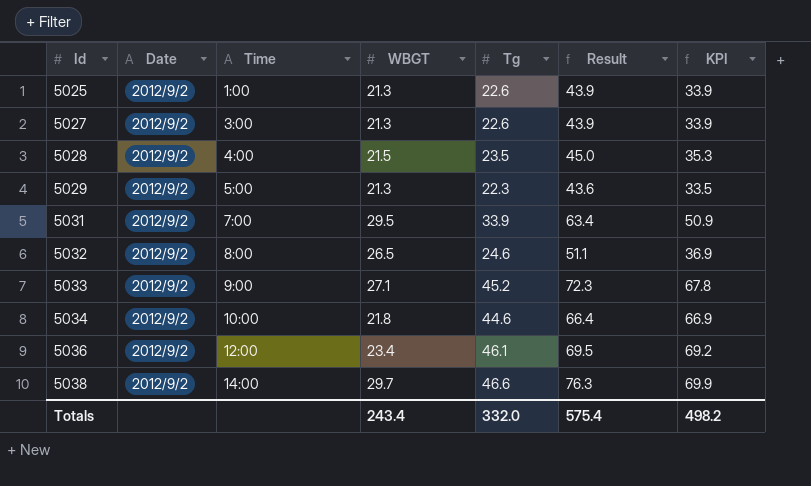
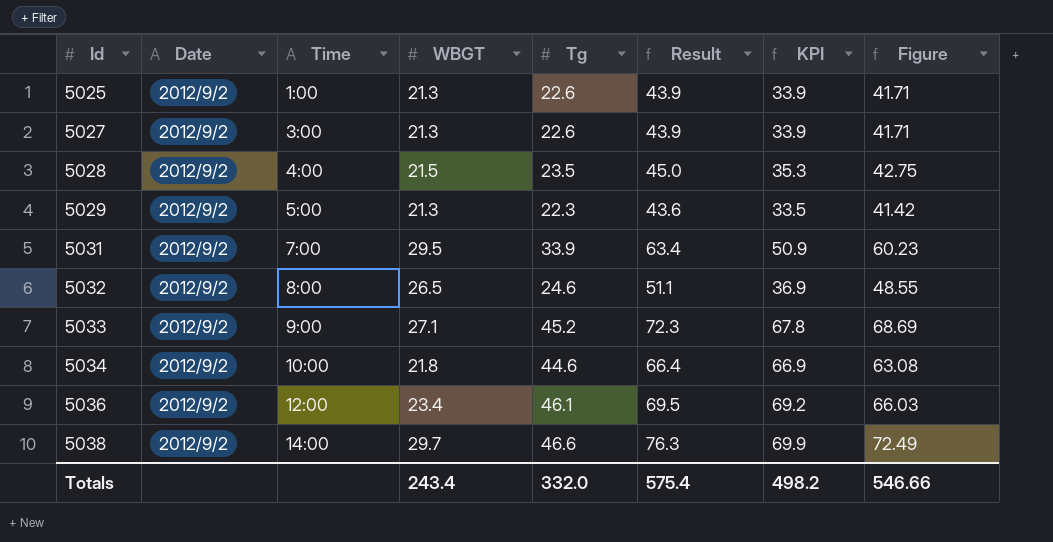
column Figure | formula: none -> [Result] * 0.95

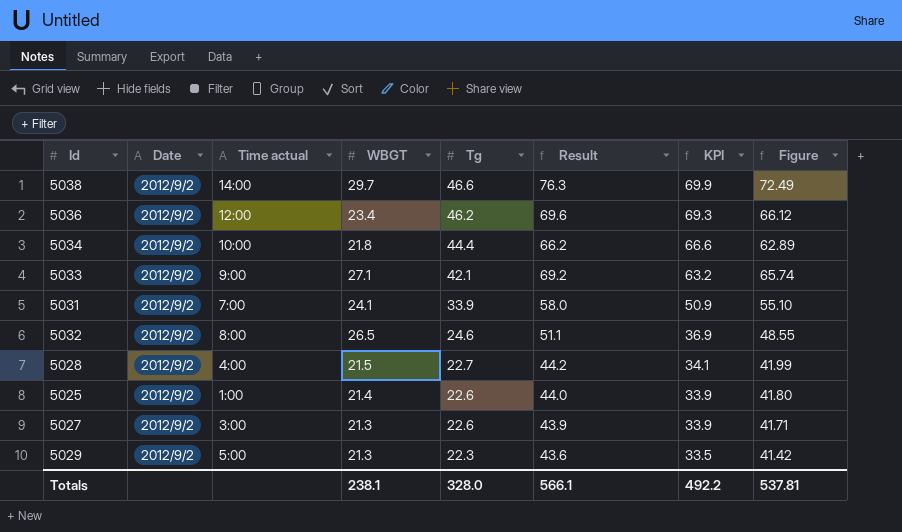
row order: Id ascending -> Tg descending
column name: Time -> Time actual
5036 | Tg: 46.1 -> 46.2
5036 | Result: 69.5 -> 69.6
5036 | KPI: 69.2 -> 69.3
5036 | Figure: 66.03 -> 66.12
5034 | Tg: 44.6 -> 44.4
5034 | Result: 66.4 -> 66.2
5034 | KPI: 66.9 -> 66.6
5034 | Figure: 63.08 -> 62.89
5033 | Tg: 45.2 -> 42.1
5033 | Result: 72.3 -> 69.2
5033 | KPI: 67.8 -> 63.2
5033 | Figure: 68.69 -> 65.74
5031 | WBGT: 29.5 -> 24.1
5031 | Result: 63.4 -> 58.0
5031 | Figure: 60.23 -> 55.10
5028 | Tg: 23.5 -> 22.7
5028 | Result: 45.0 -> 44.2
5028 | KPI: 35.3 -> 34.1
5028 | Figure: 42.75 -> 41.99
5025 | WBGT: 21.3 -> 21.4
5025 | Result: 43.9 -> 44.0
5025 | Figure: 41.71 -> 41.80
Totals | WBGT: 243.4 -> 238.1
Totals | Tg: 332.0 -> 328.0
Totals | Result: 575.4 -> 566.1
Totals | KPI: 498.2 -> 492.2
Totals | Figure: 546.66 -> 537.81

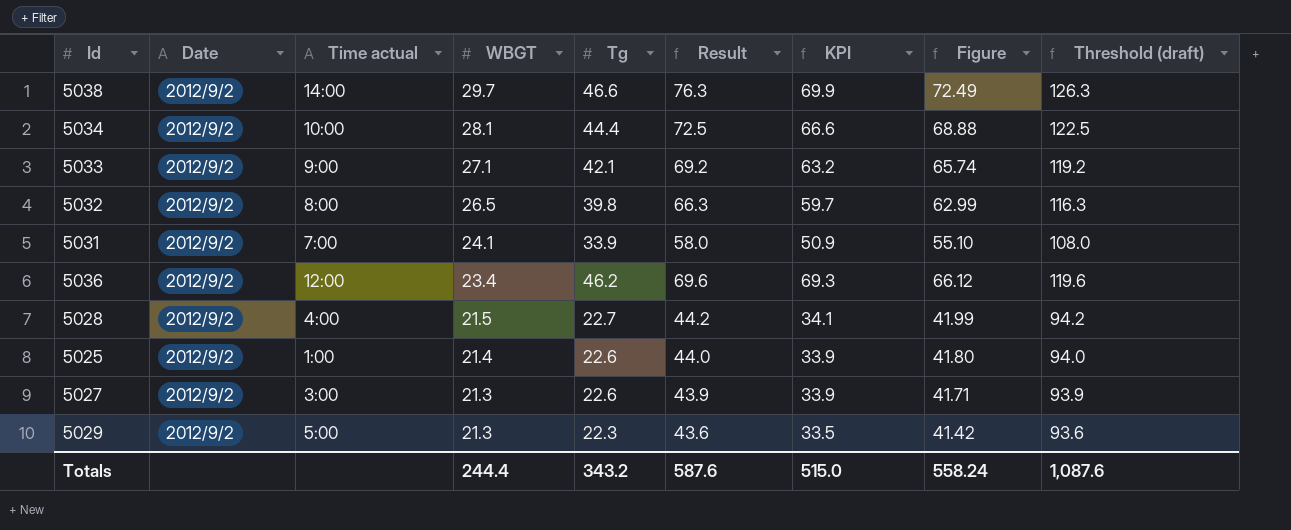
row order: Tg descending -> WBGT descending
column Threshold (draft) | formula: none -> [Result] + 50
5034 | WBGT: 21.8 -> 28.1
5034 | Result: 66.2 -> 72.5
5034 | Figure: 62.89 -> 68.88
5032 | Tg: 24.6 -> 39.8
5032 | Result: 51.1 -> 66.3
5032 | KPI: 36.9 -> 59.7
5032 | Figure: 48.55 -> 62.99
Totals | WBGT: 238.1 -> 244.4
Totals | Tg: 328.0 -> 343.2
Totals | Result: 566.1 -> 587.6
Totals | KPI: 492.2 -> 515.0
Totals | Figure: 537.81 -> 558.24

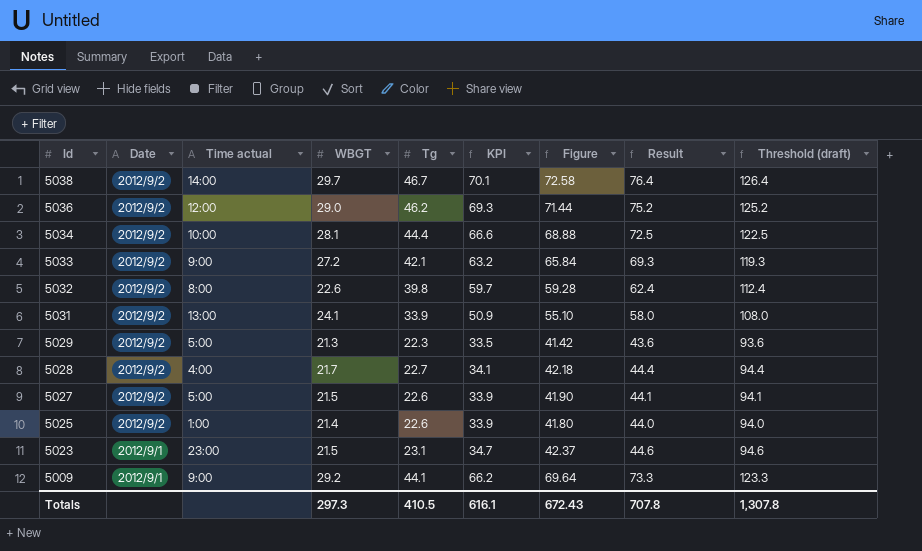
row order: WBGT descending -> Id descending
column Result | position: 6 -> 8
5038 | Tg: 46.6 -> 46.7
5038 | KPI: 69.9 -> 70.1
5038 | Figure: 72.49 -> 72.58
5038 | Result: 76.3 -> 76.4
5038 | Threshold (draft): 126.3 -> 126.4
5036 | WBGT: 23.4 -> 29.0
5036 | Figure: 66.12 -> 71.44
5036 | Result: 69.6 -> 75.2
5036 | Threshold (draft): 119.6 -> 125.2
5033 | WBGT: 27.1 -> 27.2
5033 | Figure: 65.74 -> 65.84
5033 | Result: 69.2 -> 69.3
5033 | Threshold (draft): 119.2 -> 119.3
5032 | WBGT: 26.5 -> 22.6
5032 | Figure: 62.99 -> 59.28
5032 | Result: 66.3 -> 62.4
5032 | Threshold (draft): 116.3 -> 112.4
5031 | Time actual: 7:00 -> 13:00
5028 | WBGT: 21.5 -> 21.7
5028 | Figure: 41.99 -> 42.18
5028 | Result: 44.2 -> 44.4
5028 | Threshold (draft): 94.2 -> 94.4
5027 | Time actual: 3:00 -> 5:00
5027 | WBGT: 21.3 -> 21.5
5027 | Figure: 41.71 -> 41.90
5027 | Result: 43.9 -> 44.1
5027 | Threshold (draft): 93.9 -> 94.1
row 5023: none -> 2012/9/1 | 23:00 | 21.5 | 23.1 | 34.7 | 42.37 | 44.6 | 94.6
row 5009: none -> 2012/9/1 | 9:00 | 29.2 | 44.1 | 66.2 | 69.64 | 73.3 | 123.3
Totals | WBGT: 244.4 -> 297.3
Totals | Tg: 343.2 -> 410.5
Totals | KPI: 515.0 -> 616.1
Totals | Figure: 558.24 -> 672.43
Totals | Result: 587.6 -> 707.8
Totals | Threshold (draft): 1,087.6 -> 1,307.8

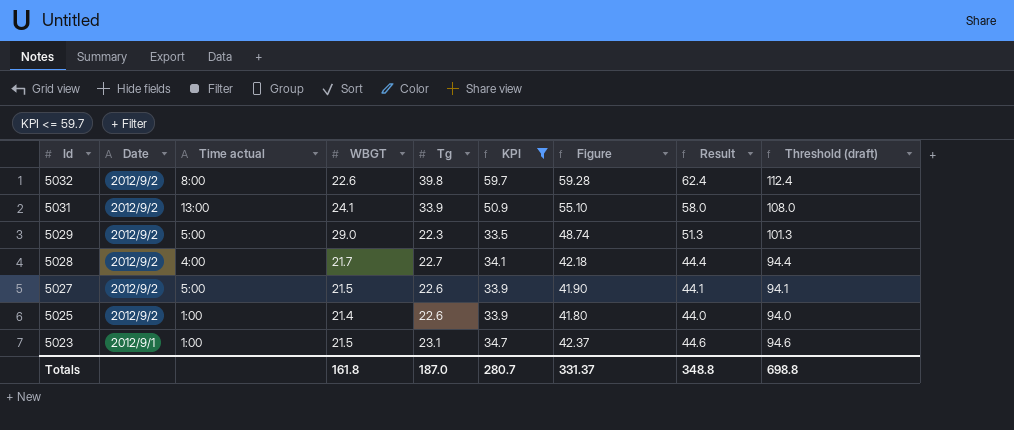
filter: none -> KPI <= 59.7
5029 | WBGT: 21.3 -> 29.0
5029 | Figure: 41.42 -> 48.74
5029 | Result: 43.6 -> 51.3
5029 | Threshold (draft): 93.6 -> 101.3
5023 | Time actual: 23:00 -> 1:00
Totals | WBGT: 297.3 -> 161.8
Totals | Tg: 410.5 -> 187.0
Totals | KPI: 616.1 -> 280.7
Totals | Figure: 672.43 -> 331.37
Totals | Result: 707.8 -> 348.8
Totals | Threshold (draft): 1,307.8 -> 698.8

